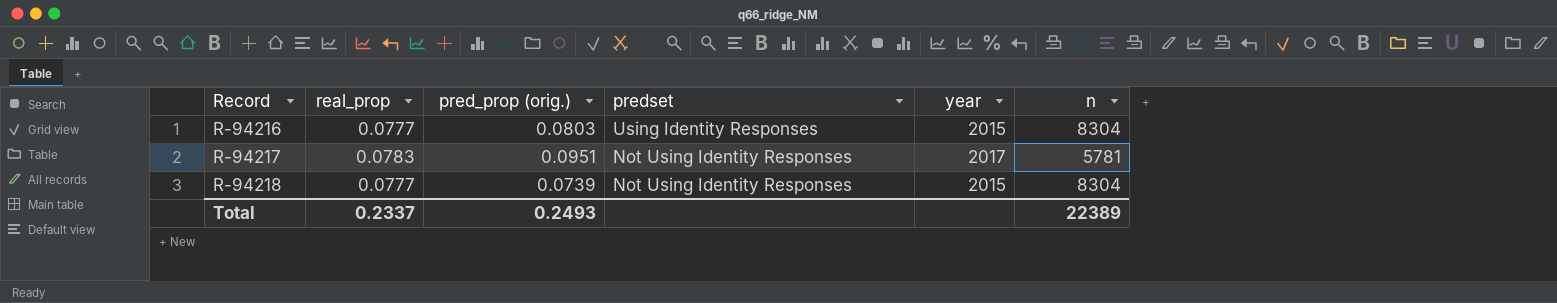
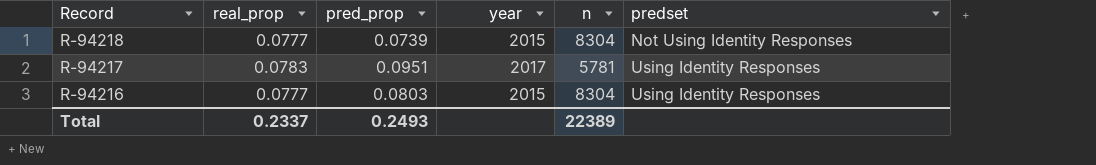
row order: Record ascending -> Record descending
column name: pred_prop (orig.) -> pred_prop
column predset | position: 4 -> 6
R-94217 | predset: Not Using Identity Responses -> Using Identity Responses

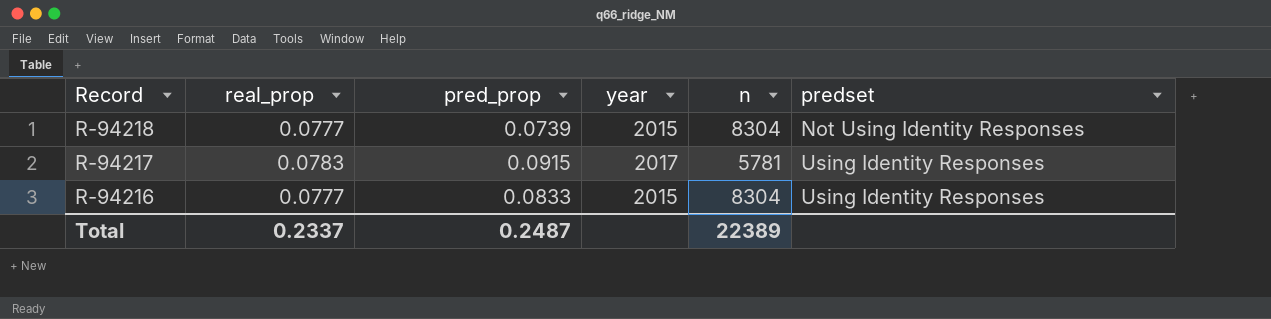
R-94217 | pred_prop: 0.0951 -> 0.0915
R-94216 | pred_prop: 0.0803 -> 0.0833
Total | pred_prop: 0.2493 -> 0.2487

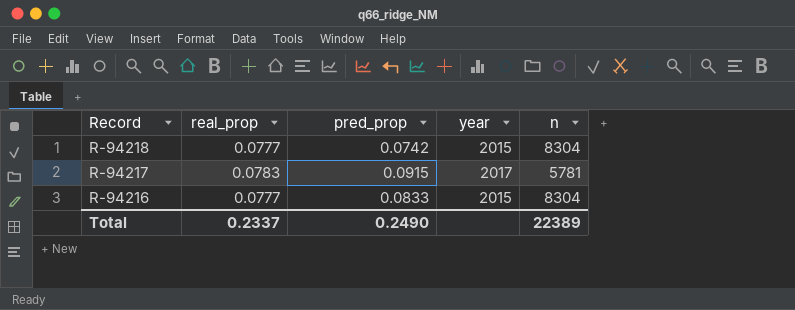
column predset | position: 6 -> none
R-94218 | pred_prop: 0.0739 -> 0.0742
Total | pred_prop: 0.2487 -> 0.2490

